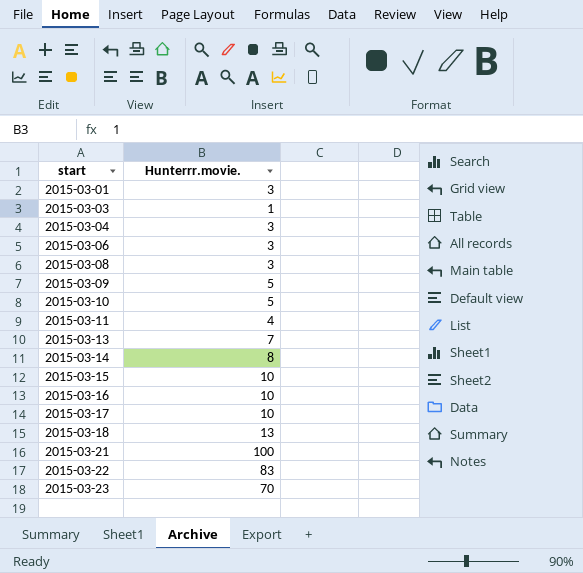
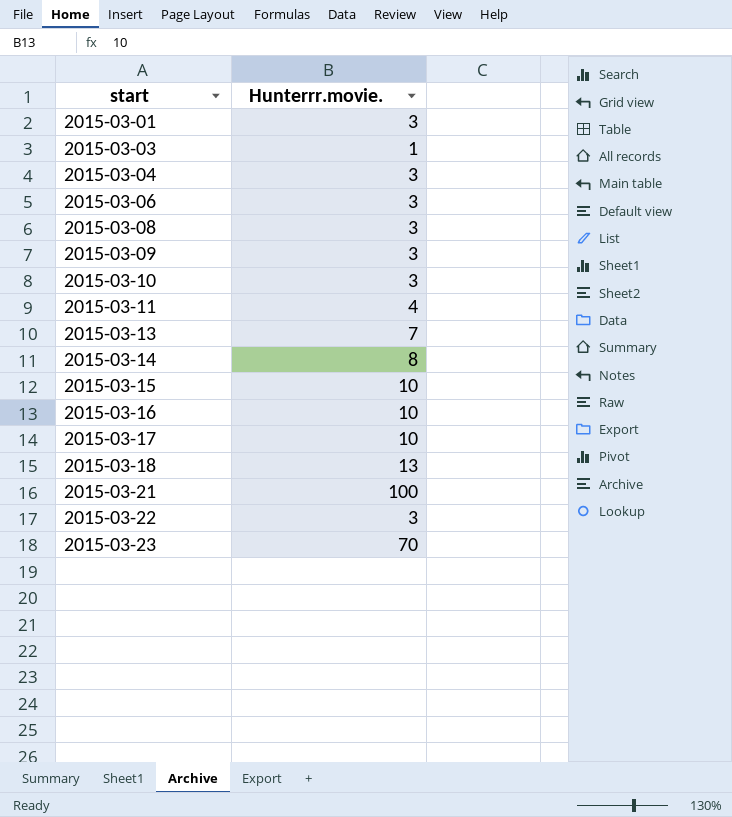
2015-03-09 | Hunterrr.movie.: 5 -> 3
2015-03-10 | Hunterrr.movie.: 5 -> 3
2015-03-22 | Hunterrr.movie.: 83 -> 3

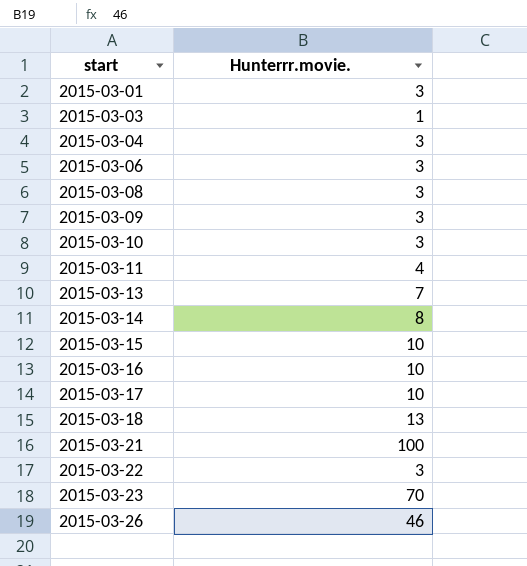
row 2015-03-26: none -> 46

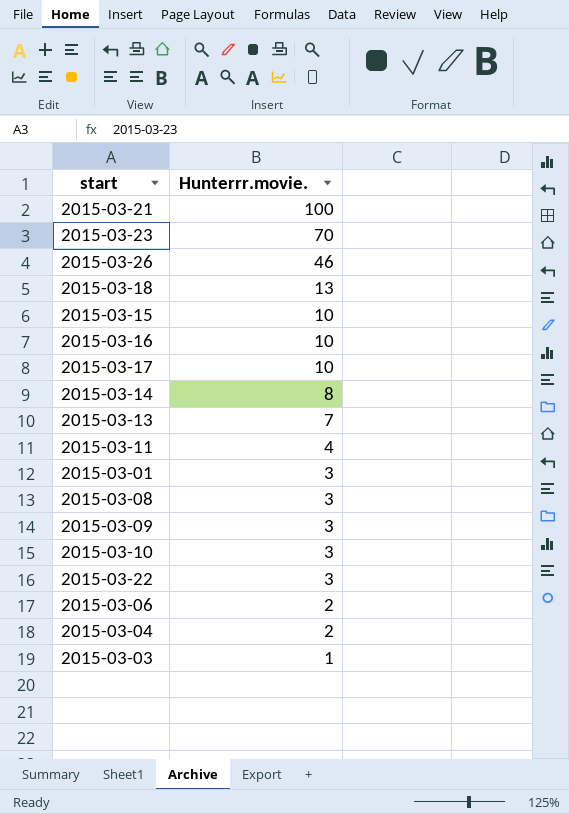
row order: start ascending -> Hunterrr.movie. descending
2015-03-06 | Hunterrr.movie.: 3 -> 2
2015-03-04 | Hunterrr.movie.: 3 -> 2

